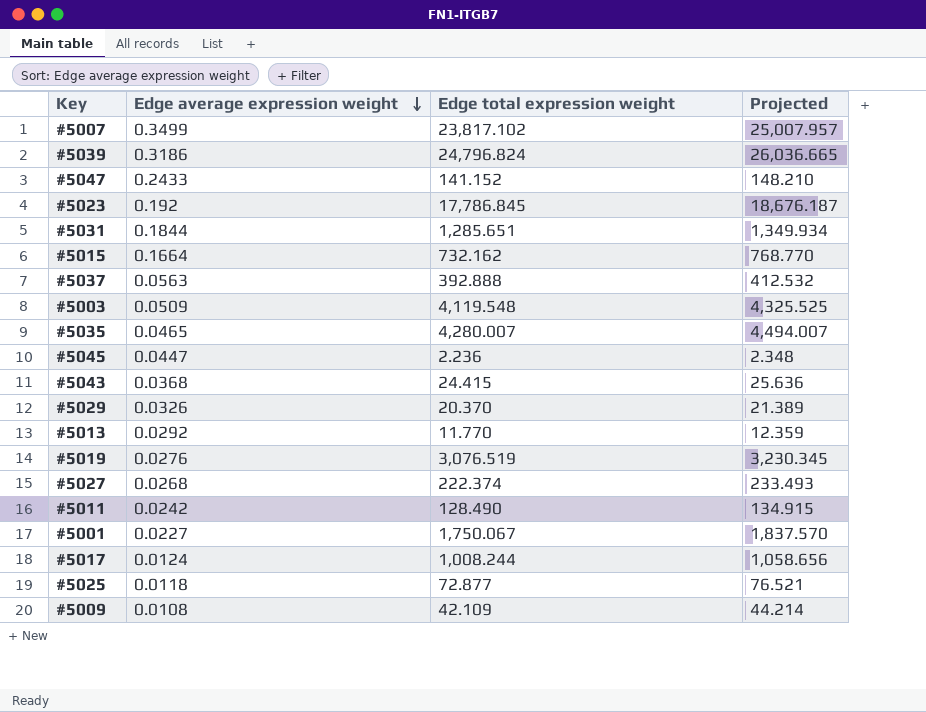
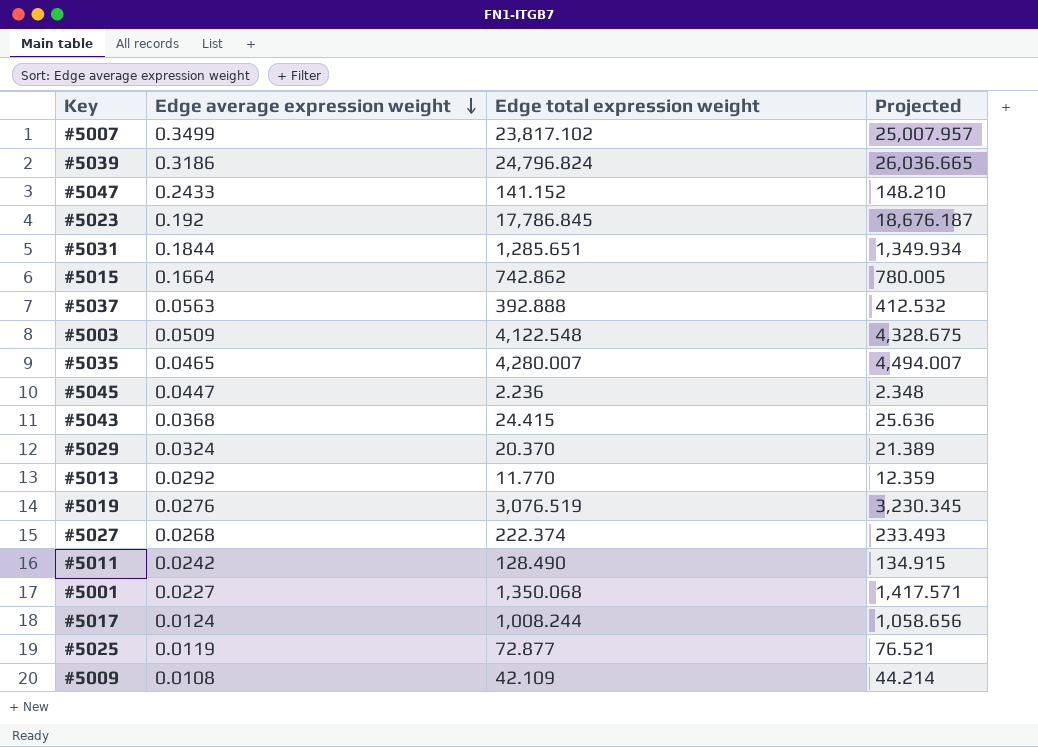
#5015 | Edge total expression weight: 732.162 -> 742.862
#5015 | Projected: 768.770 -> 780.005
#5003 | Edge total expression weight: 4,119.548 -> 4,122.548
#5003 | Projected: 4,325.525 -> 4,328.675
#5029 | Edge average expression weight: 0.0326 -> 0.0324
#5001 | Edge total expression weight: 1,750.067 -> 1,350.068
#5001 | Projected: 1,837.570 -> 1,417.571
#5025 | Edge average expression weight: 0.0118 -> 0.0119

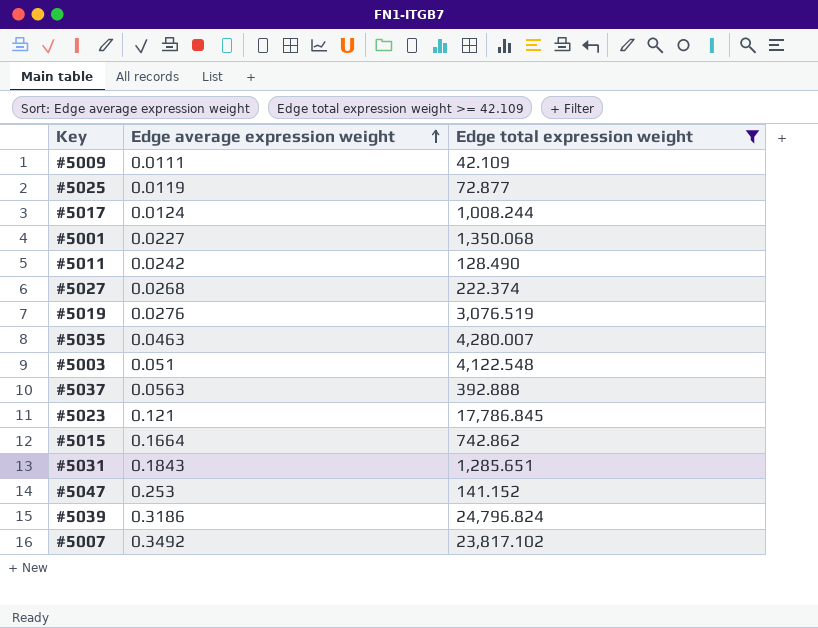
filter: none -> Edge total expression weight >= 42.109
row order: Edge average expression weight descending -> Edge average expression weight ascending
column Projected | formula: [Edge total expression weight] * 1.05 -> none
#5009 | Edge average expression weight: 0.0108 -> 0.0111
#5035 | Edge average expression weight: 0.0465 -> 0.0463
#5003 | Edge average expression weight: 0.0509 -> 0.051
#5023 | Edge average expression weight: 0.192 -> 0.121
#5031 | Edge average expression weight: 0.1844 -> 0.1843
#5047 | Edge average expression weight: 0.2433 -> 0.253
#5007 | Edge average expression weight: 0.3499 -> 0.3492

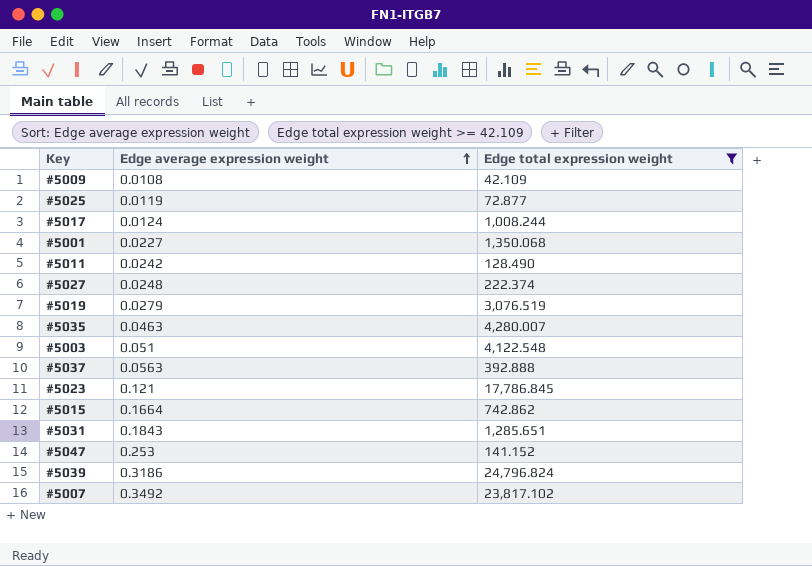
#5009 | Edge average expression weight: 0.0111 -> 0.0108
#5027 | Edge average expression weight: 0.0268 -> 0.0248
#5019 | Edge average expression weight: 0.0276 -> 0.0279

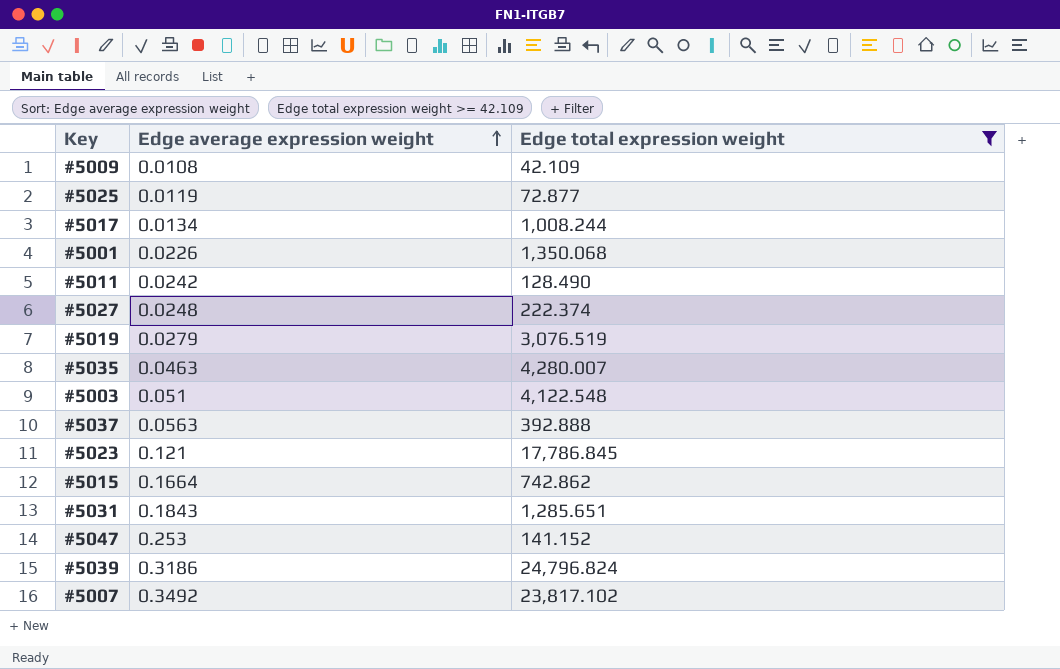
#5017 | Edge average expression weight: 0.0124 -> 0.0134
#5001 | Edge average expression weight: 0.0227 -> 0.0226

